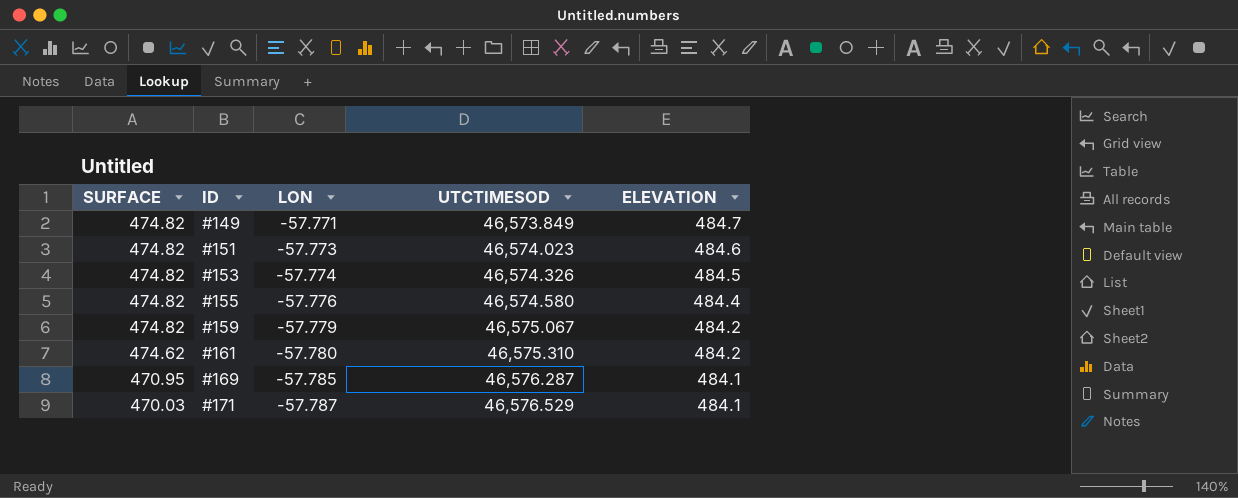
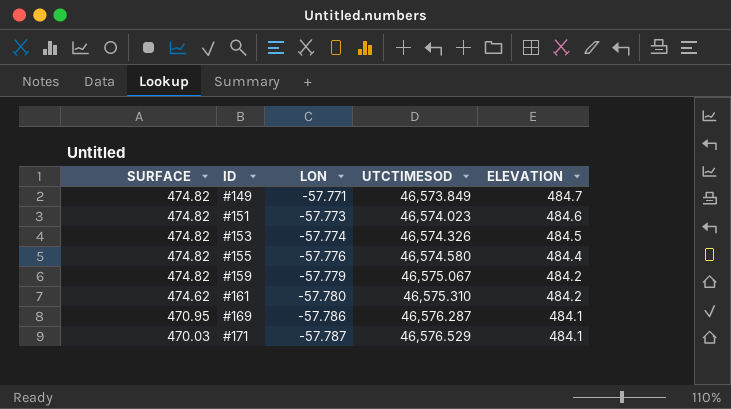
#169 | LON: -57.785 -> -57.786

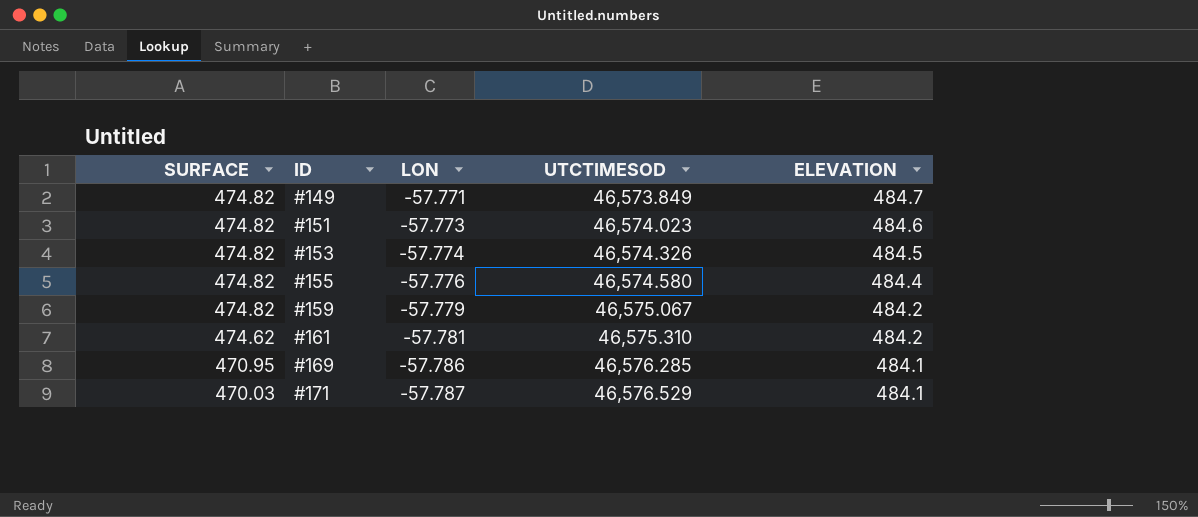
#161 | LON: -57.780 -> -57.781
#169 | UTCTIMESOD: 46,576.287 -> 46,576.285

